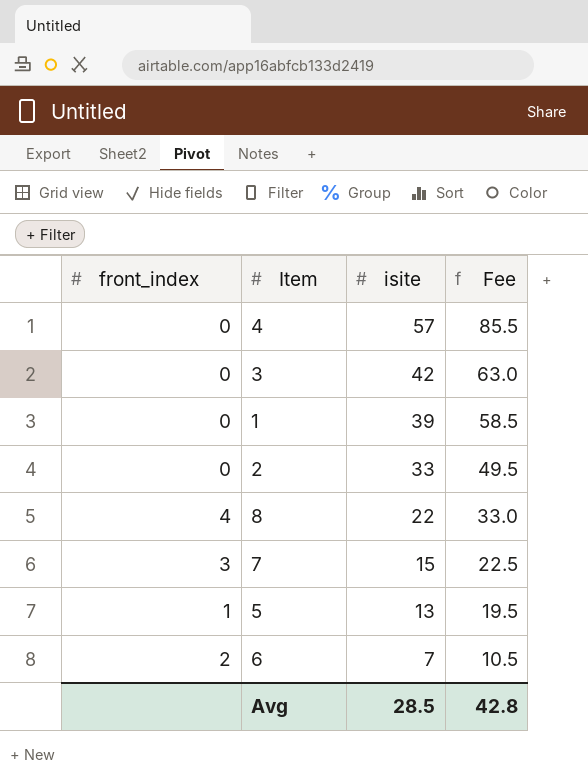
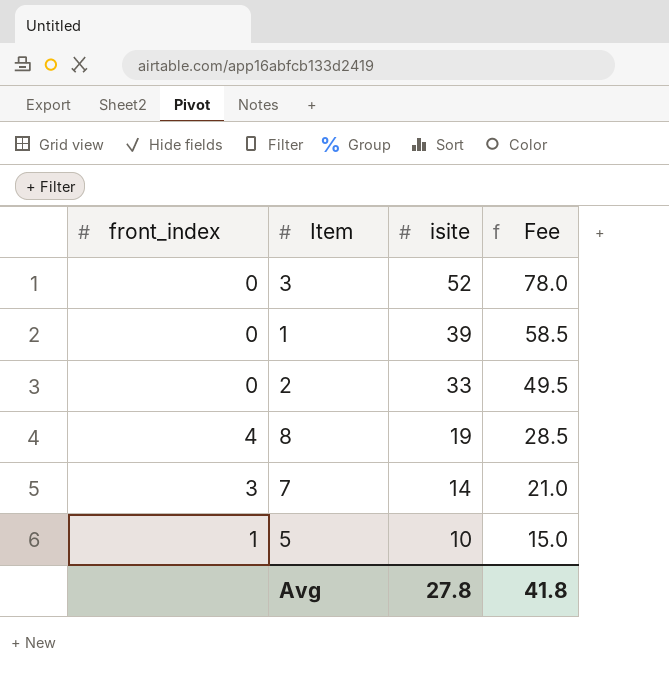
row 4: 0 | 57 | 85.5 -> none
row 6: 2 | 7 | 10.5 -> none
3 | isite: 42 -> 52
3 | Fee: 63.0 -> 78.0
8 | isite: 22 -> 19
8 | Fee: 33.0 -> 28.5
7 | isite: 15 -> 14
7 | Fee: 22.5 -> 21.0
5 | isite: 13 -> 10
5 | Fee: 19.5 -> 15.0
Avg | isite: 28.5 -> 27.8
Avg | Fee: 42.8 -> 41.8

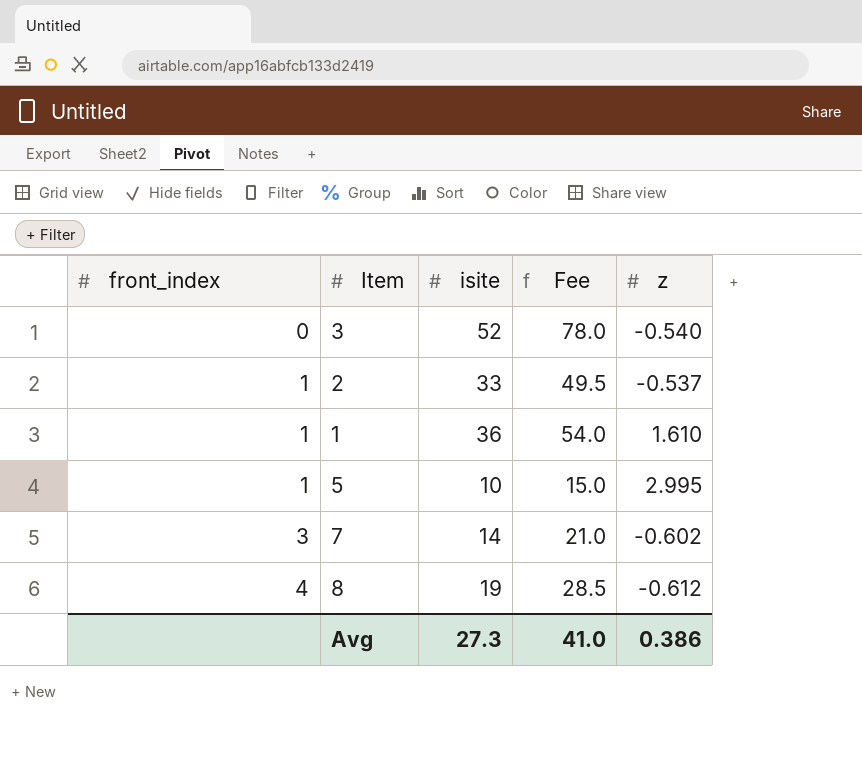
row order: isite descending -> front_index ascending
column z | position: none -> 5
2 | front_index: 0 -> 1
1 | front_index: 0 -> 1
1 | isite: 39 -> 36
1 | Fee: 58.5 -> 54.0
Avg | isite: 27.8 -> 27.3
Avg | Fee: 41.8 -> 41.0

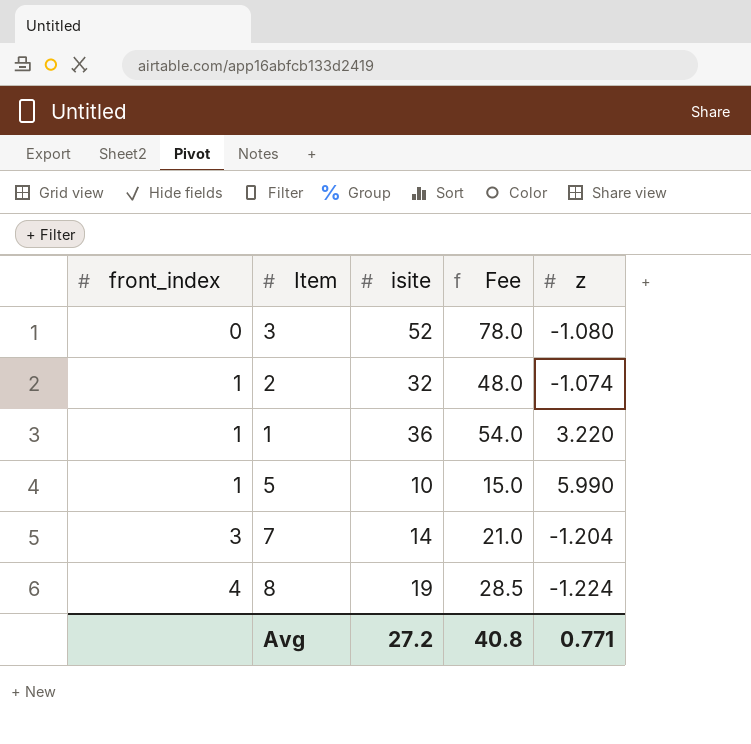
3 | z: -0.540 -> -1.080
2 | isite: 33 -> 32
2 | Fee: 49.5 -> 48.0
2 | z: -0.537 -> -1.074
1 | z: 1.610 -> 3.220
5 | z: 2.995 -> 5.990
7 | z: -0.602 -> -1.204
8 | z: -0.612 -> -1.224
Avg | isite: 27.3 -> 27.2
Avg | Fee: 41.0 -> 40.8
Avg | z: 0.386 -> 0.771

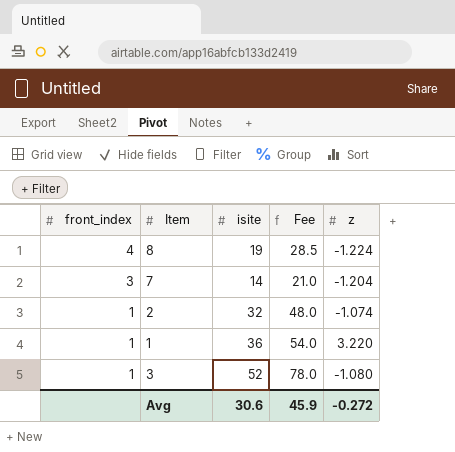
row order: front_index ascending -> front_index descending
row 5: 1 | 10 | 15.0 | 5.990 -> none
3 | front_index: 0 -> 1
Avg | isite: 27.2 -> 30.6
Avg | Fee: 40.8 -> 45.9
Avg | z: 0.771 -> -0.272

